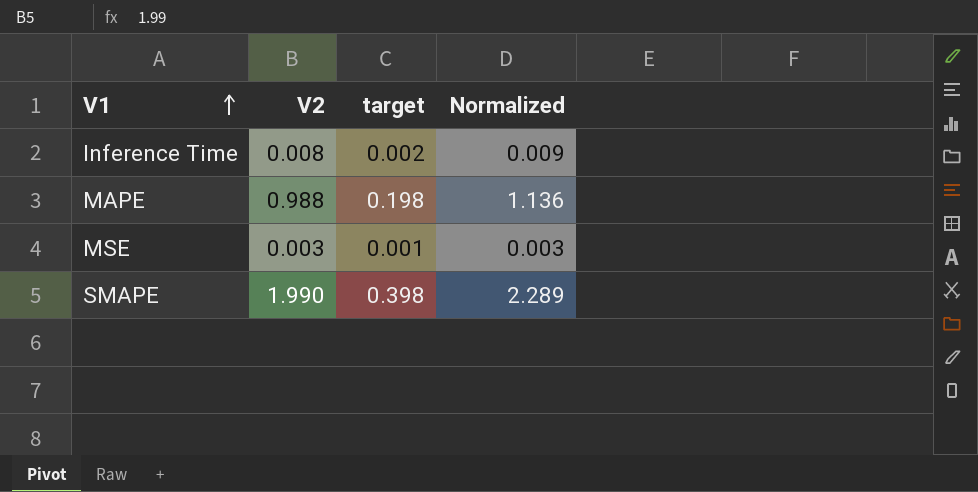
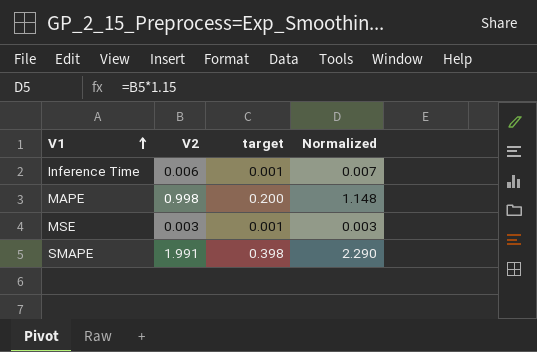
Inference Time | V2: 0.008 -> 0.006
Inference Time | target: 0.002 -> 0.001
Inference Time | Normalized: 0.009 -> 0.007
MAPE | V2: 0.988 -> 0.998
MAPE | target: 0.198 -> 0.200
MAPE | Normalized: 1.136 -> 1.148
SMAPE | V2: 1.990 -> 1.991
SMAPE | Normalized: 2.289 -> 2.290

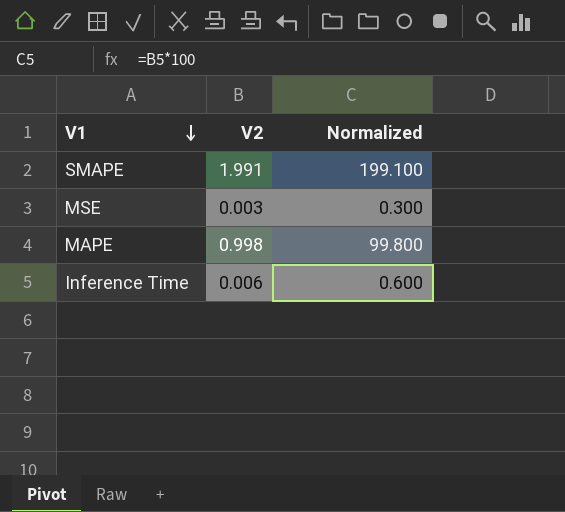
row order: V1 ascending -> V1 descending
column target | formula: [V2] * 0.2 -> none
column Normalized | formula: [V2] * 1.15 -> [V2] * 100

